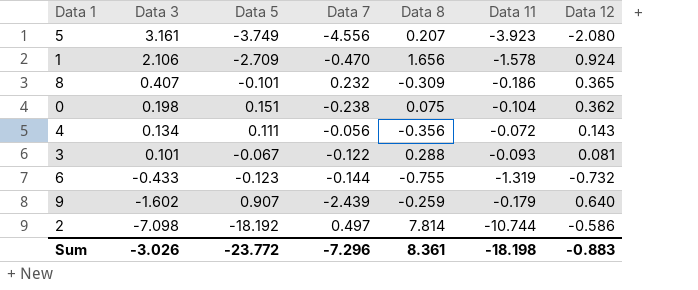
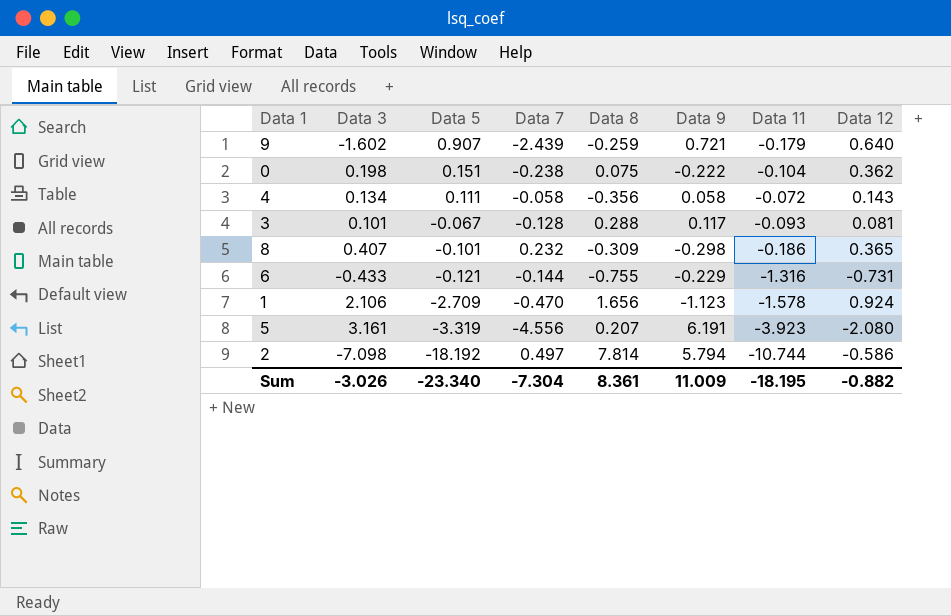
row order: Data 3 descending -> Data 5 descending
column Data 9 | position: none -> 6
4 | Data 7: -0.056 -> -0.058
3 | Data 7: -0.122 -> -0.128
6 | Data 5: -0.123 -> -0.121
6 | Data 11: -1.319 -> -1.316
6 | Data 12: -0.732 -> -0.731
5 | Data 5: -3.749 -> -3.319
Sum | Data 5: -23.772 -> -23.340
Sum | Data 7: -7.296 -> -7.304
Sum | Data 11: -18.198 -> -18.195
Sum | Data 12: -0.883 -> -0.882

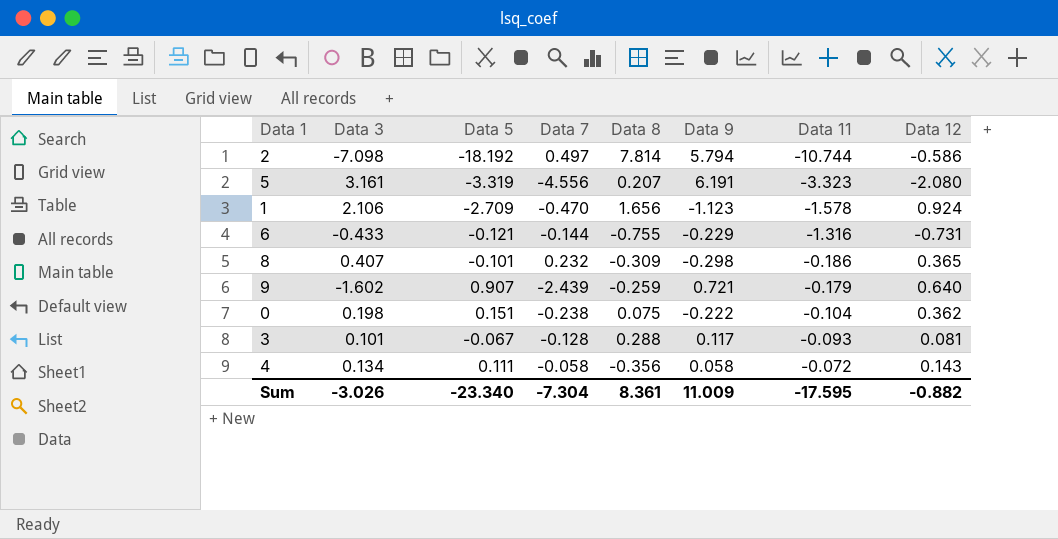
row order: Data 5 descending -> Data 11 ascending
5 | Data 11: -3.923 -> -3.323
Sum | Data 11: -18.195 -> -17.595

